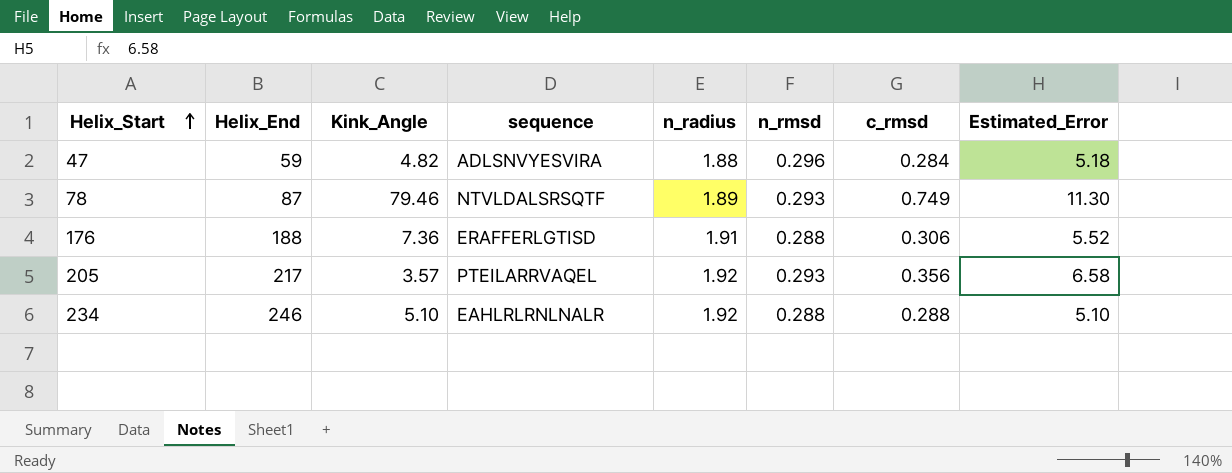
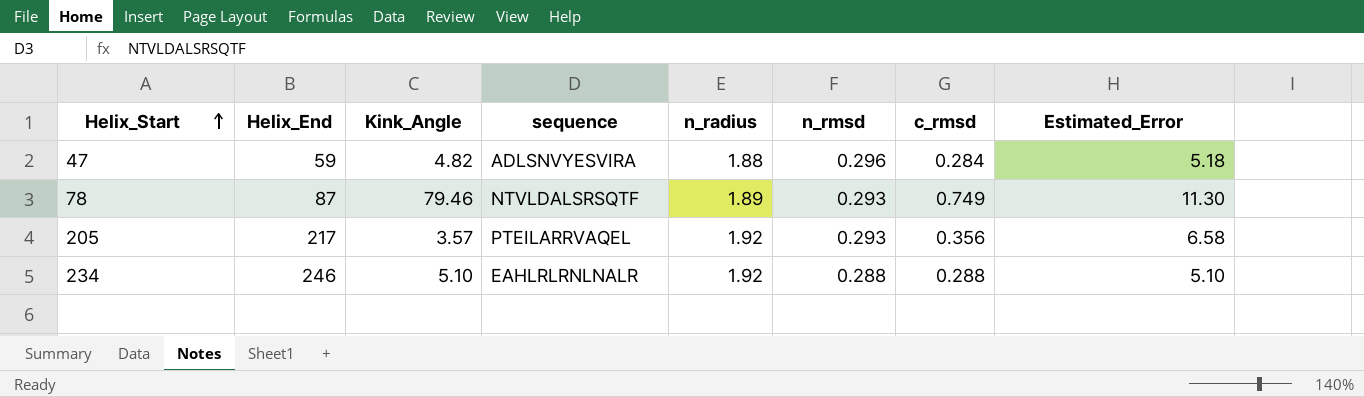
row 176: 188 | 7.36 | ERAFFERLGTISD | 1.91 | 0.288 | 0.306 | 5.52 -> none

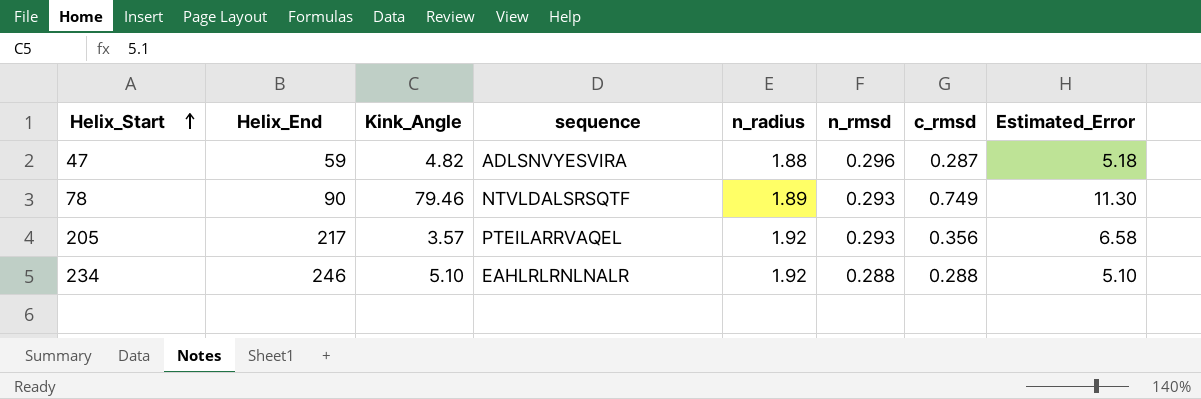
47 | c_rmsd: 0.284 -> 0.287
78 | Helix_End: 87 -> 90

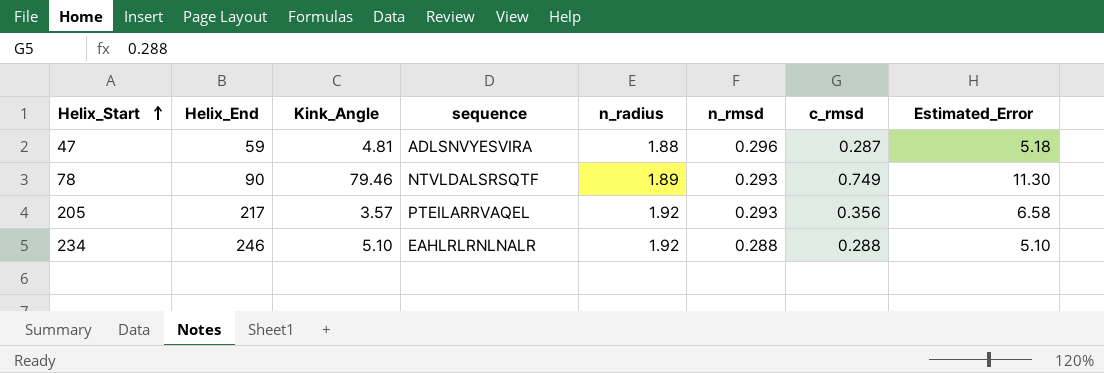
47 | Kink_Angle: 4.82 -> 4.81

